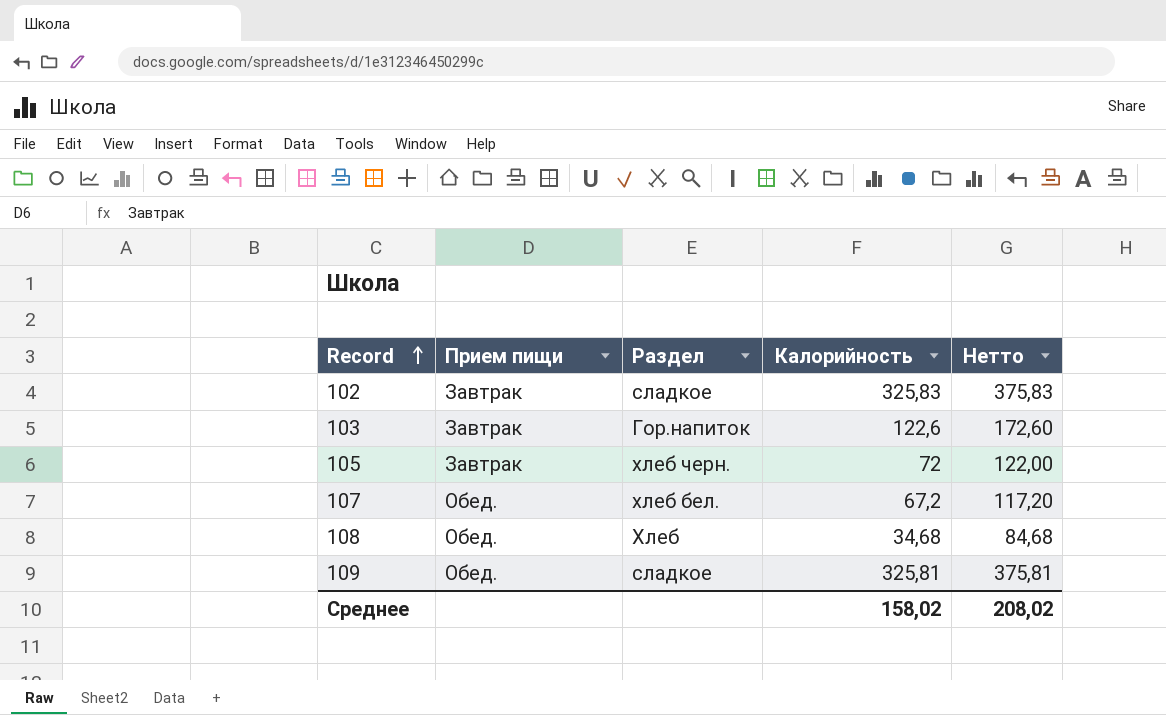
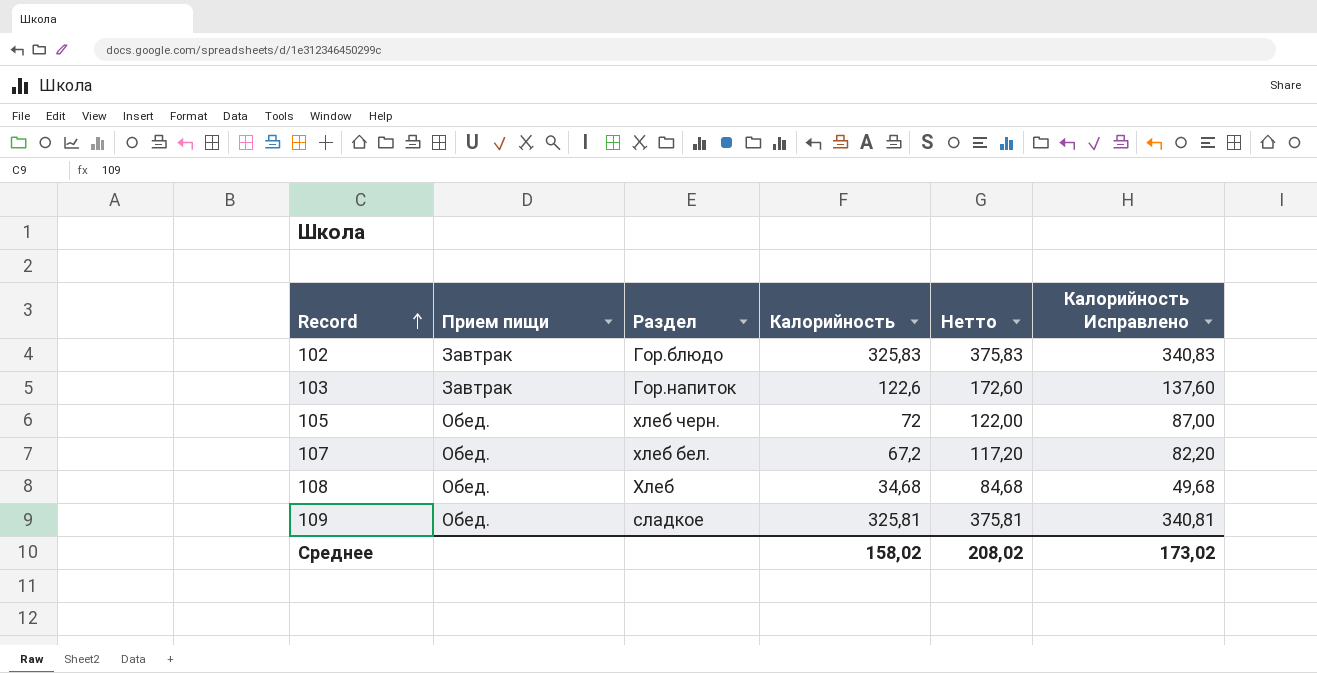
column Калорийность Исправлено | formula: none -> [Калорийность] + 15
102 | Раздел: сладкое -> Гор.блюдо
105 | Прием пищи: Завтрак -> Обед.

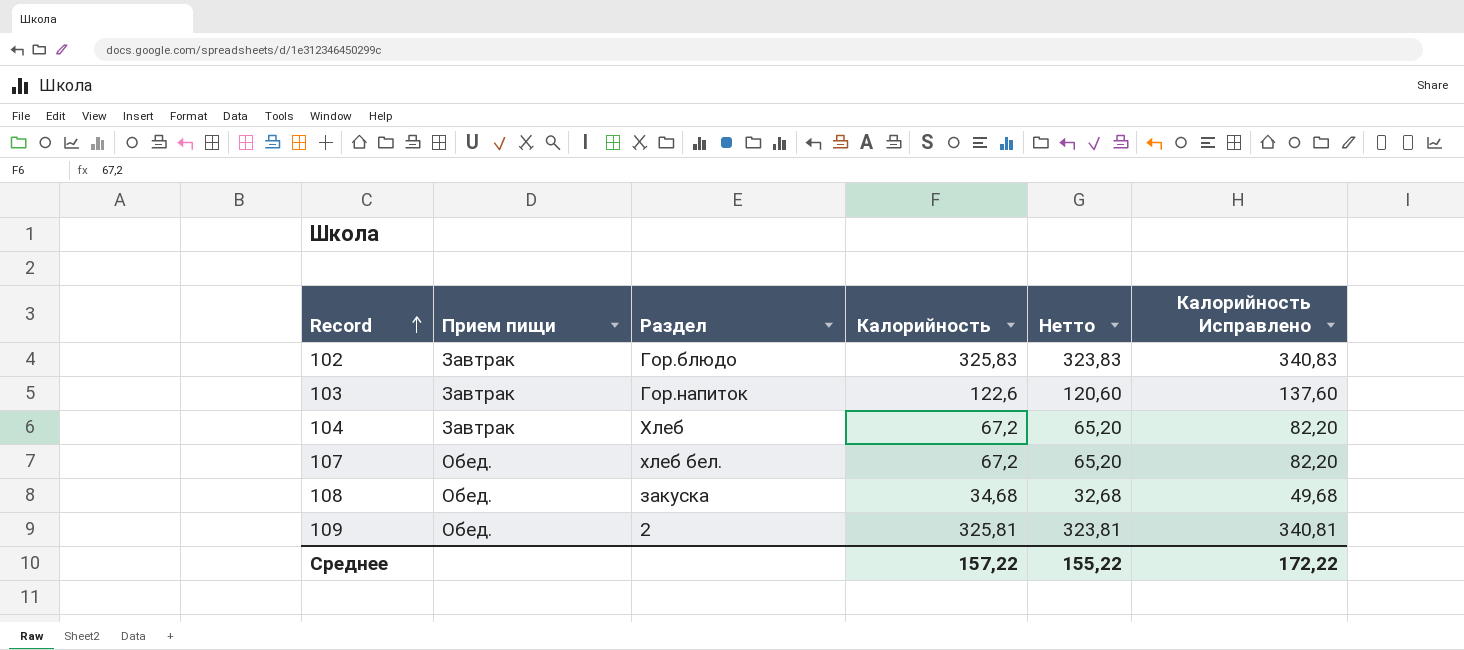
column Нетто | formula: [Калорийность] + 50 -> [Калорийность] - 2
row 105: Обед. | хлеб черн. | 72 | 122,00 | 87,00 -> none
row 104: none -> Завтрак | Хлеб | 67,2 | 65,20 | 82,20
108 | Раздел: Хлеб -> закуска
109 | Раздел: сладкое -> 2
Среднее | Калорийность: 158,02 -> 157,22
Среднее | Нетто: 208,02 -> 155,22
Среднее | Калорийность Исправлено: 173,02 -> 172,22

